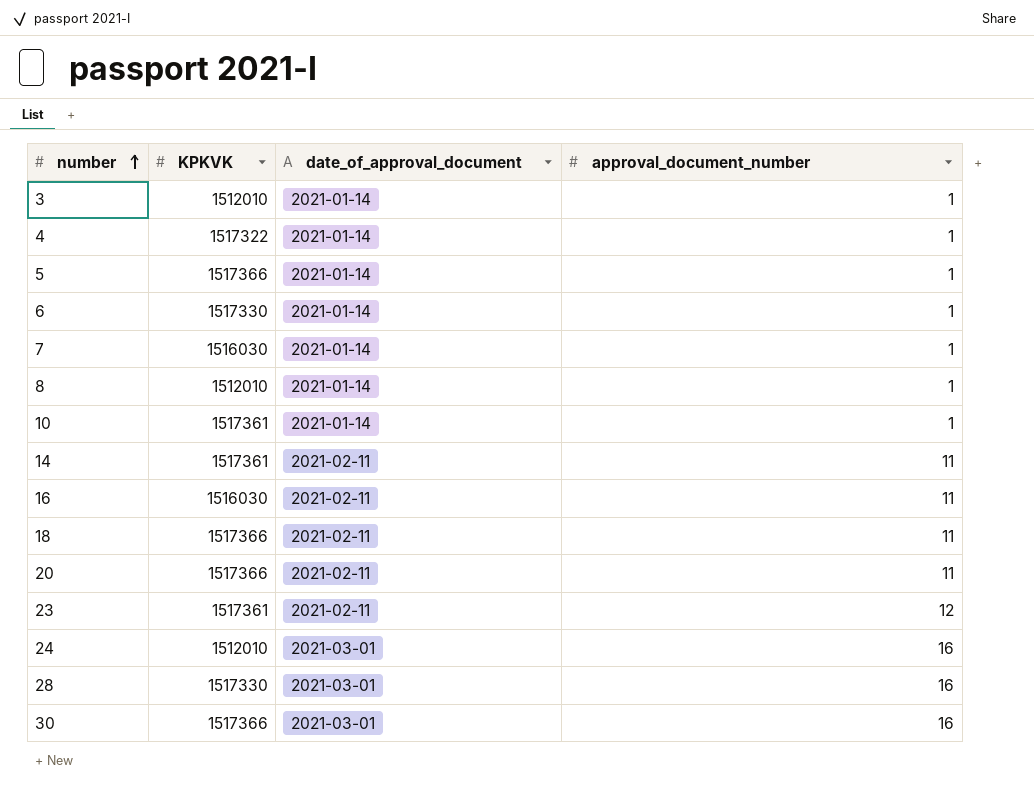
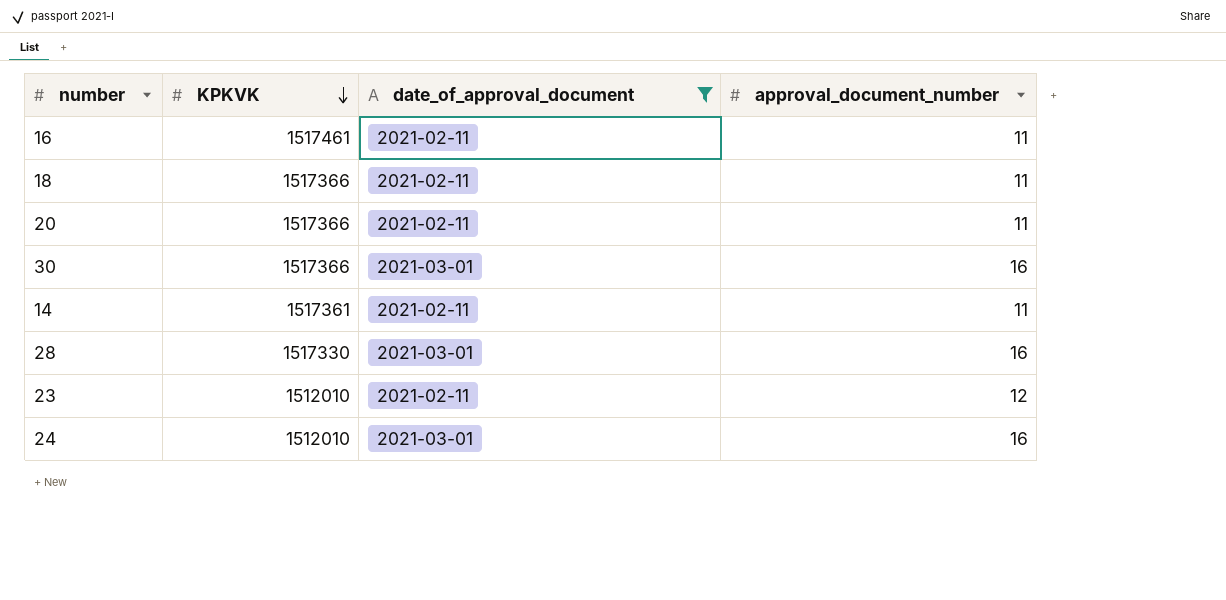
filter: none -> date_of_approval_document != 2021-01-14
row order: number ascending -> KPKVK descending
16 | KPKVK: 1516030 -> 1517461
23 | KPKVK: 1517361 -> 1512010

